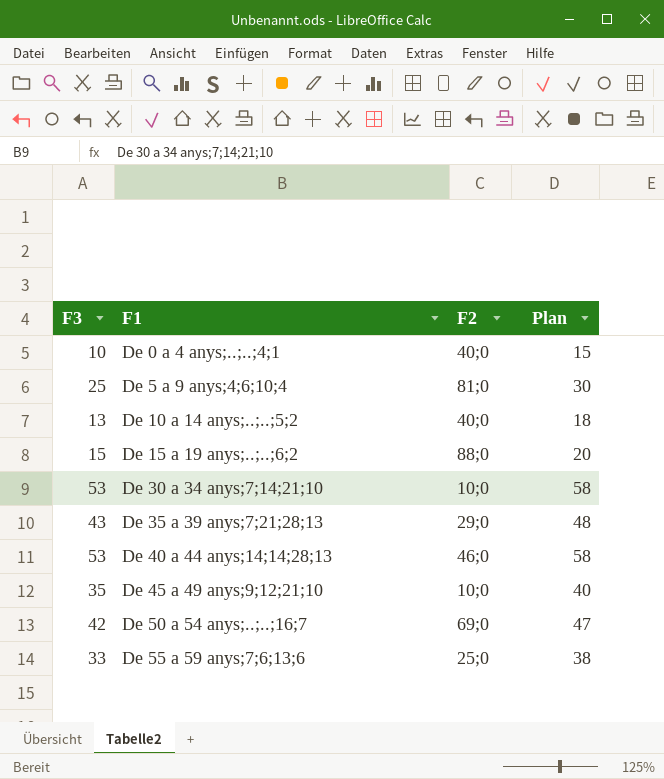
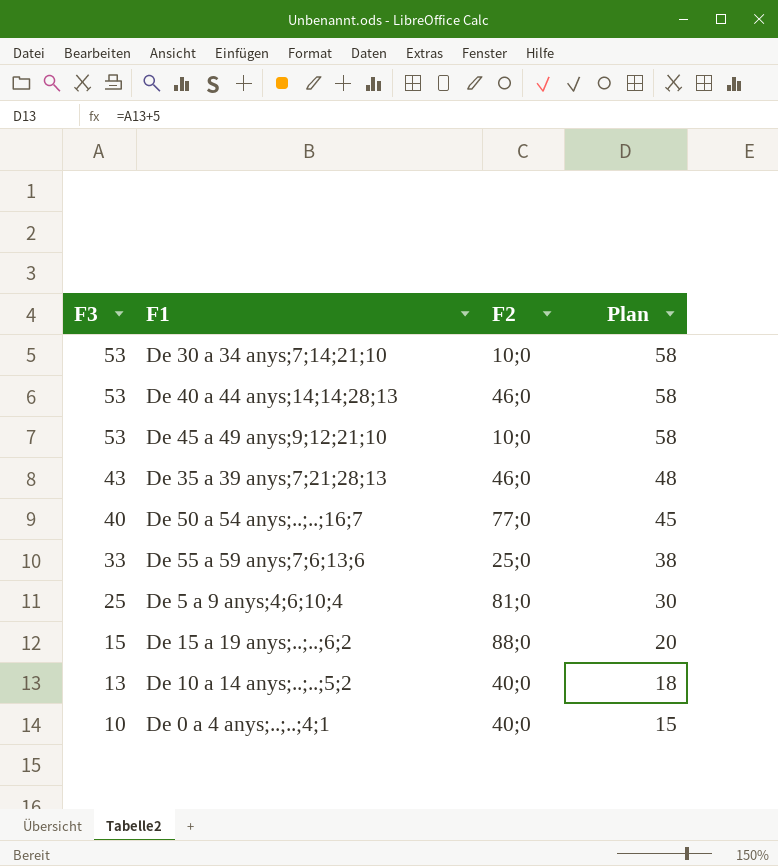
row order: F1 ascending -> F3 descending
De 45 a 49 anys;9;12;21;10 | F3: 35 -> 53
De 45 a 49 anys;9;12;21;10 | Plan: 40 -> 58
De 35 a 39 anys;7;21;28;13 | F2: 29;0 -> 46;0
De 50 a 54 anys;..;..;16;7 | F3: 42 -> 40
De 50 a 54 anys;..;..;16;7 | F2: 69;0 -> 77;0
De 50 a 54 anys;..;..;16;7 | Plan: 47 -> 45

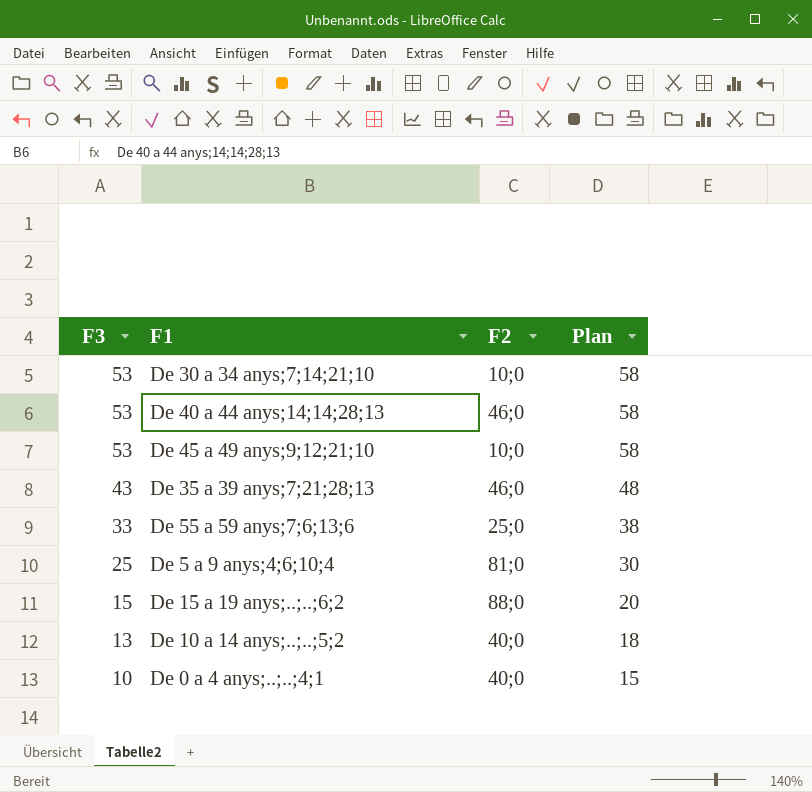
row De 50 a 54 anys;..;..;16;7: 40 | 77;0 | 45 -> none

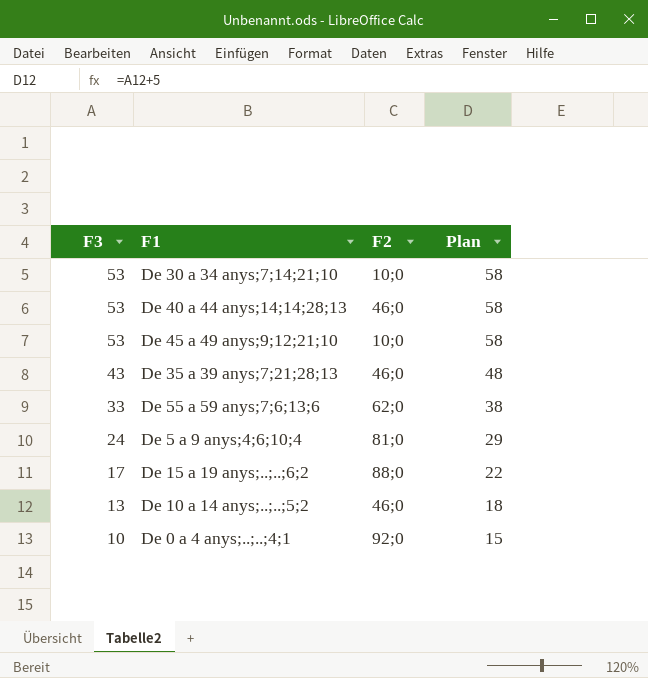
De 55 a 59 anys;7;6;13;6 | F2: 25;0 -> 62;0
De 5 a 9 anys;4;6;10;4 | F3: 25 -> 24
De 5 a 9 anys;4;6;10;4 | Plan: 30 -> 29
De 15 a 19 anys;..;..;6;2 | F3: 15 -> 17
De 15 a 19 anys;..;..;6;2 | Plan: 20 -> 22
De 10 a 14 anys;..;..;5;2 | F2: 40;0 -> 46;0
De 0 a 4 anys;..;..;4;1 | F2: 40;0 -> 92;0

